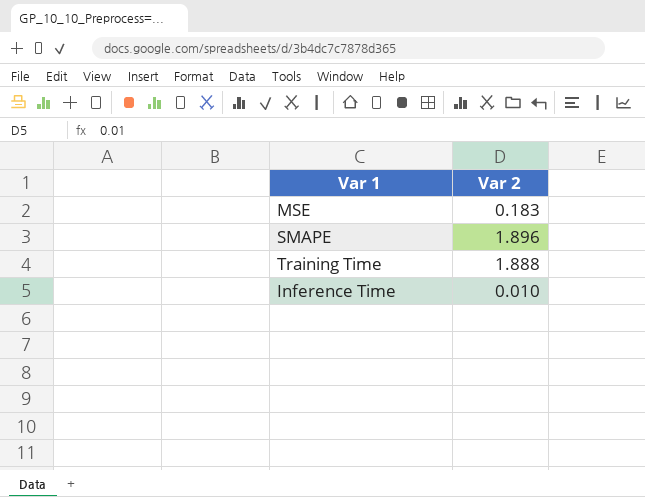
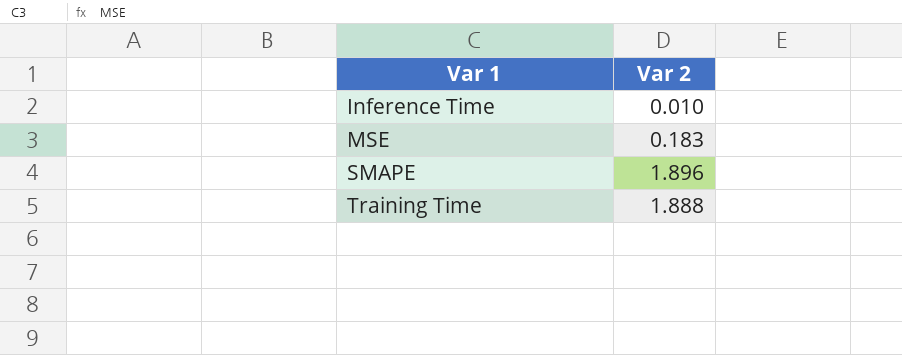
row order: none -> Var 1 ascending

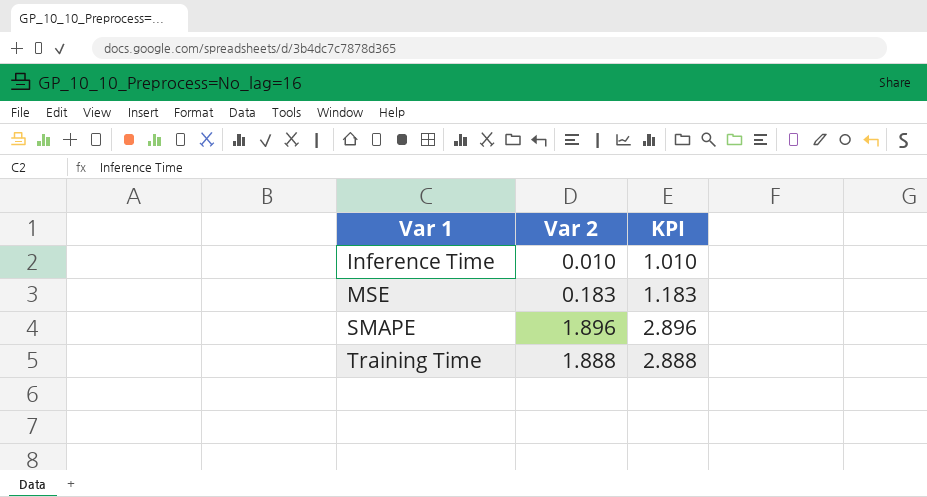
column KPI | formula: none -> [Var 2] + 1

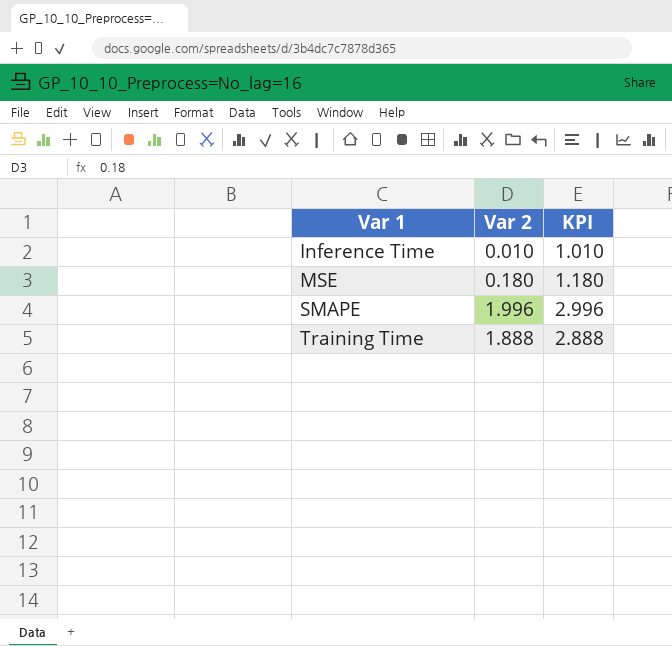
MSE | Var 2: 0.183 -> 0.180
MSE | KPI: 1.183 -> 1.180
SMAPE | Var 2: 1.896 -> 1.996
SMAPE | KPI: 2.896 -> 2.996

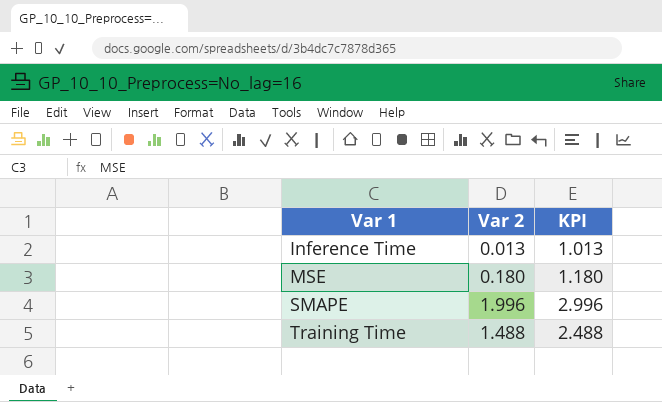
Inference Time | Var 2: 0.010 -> 0.013
Inference Time | KPI: 1.010 -> 1.013
Training Time | Var 2: 1.888 -> 1.488
Training Time | KPI: 2.888 -> 2.488

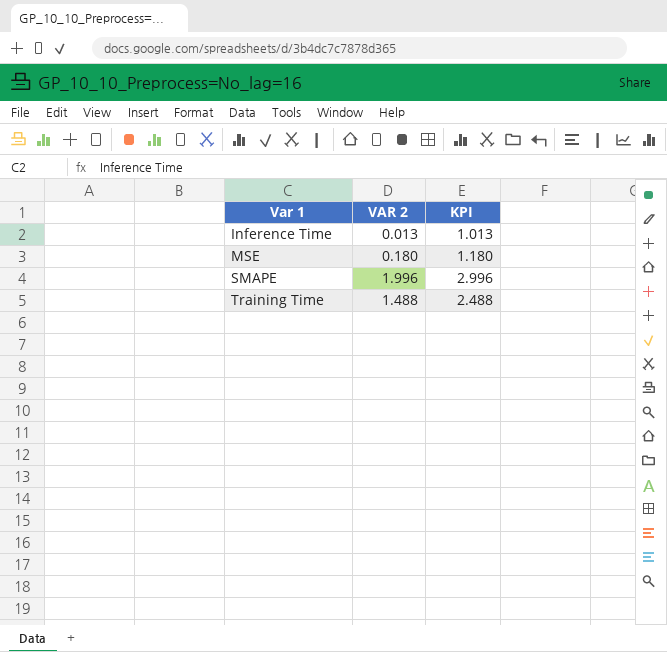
column name: Var 2 -> VAR 2

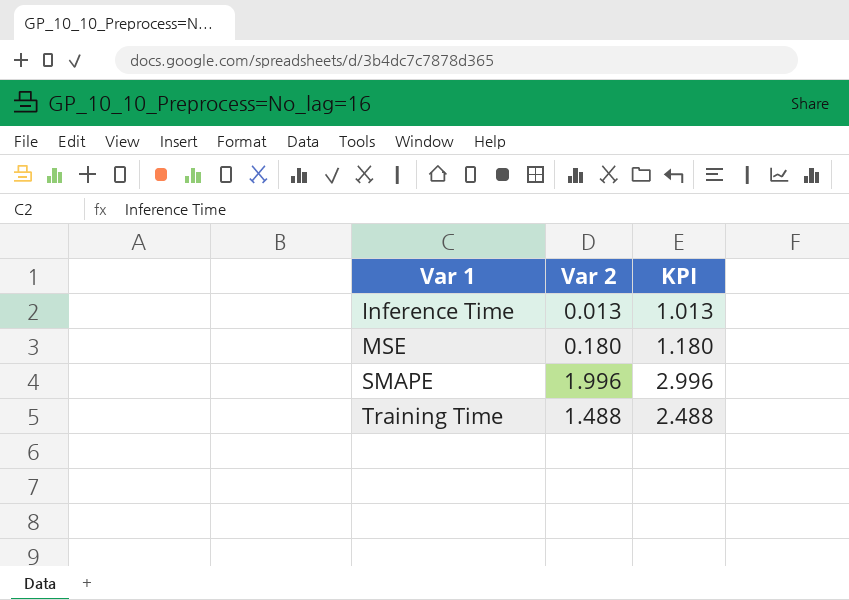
column name: VAR 2 -> Var 2

